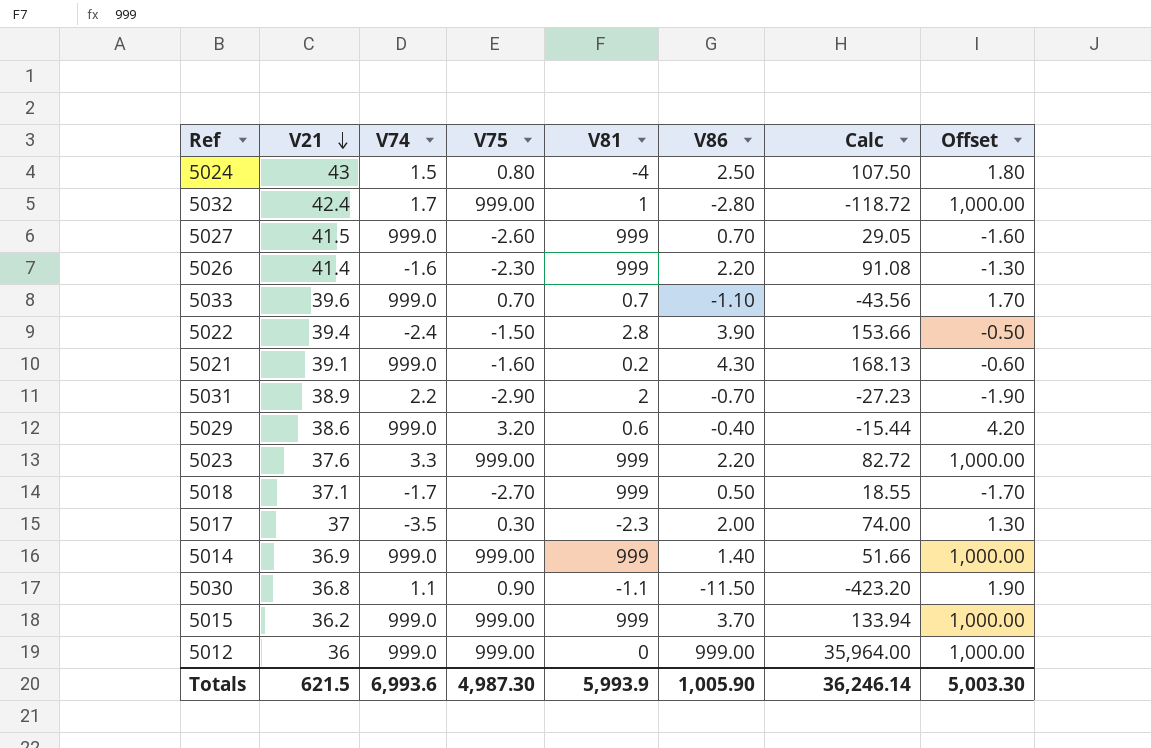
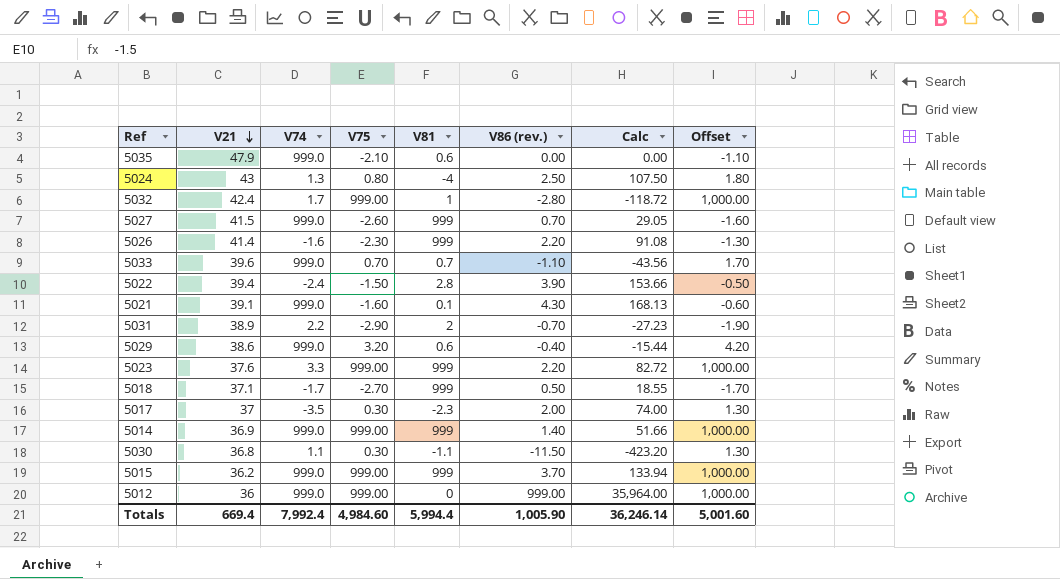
column name: V86 -> V86 (rev.)
row 5035: none -> 47.9 | 999.0 | -2.10 | 0.6 | 0.00 | 0.00 | -1.10
5024 | V74: 1.5 -> 1.3
5021 | V81: 0.2 -> 0.1
5030 | V75: 0.90 -> 0.30
5030 | Offset: 1.90 -> 1.30
Totals | V21: 621.5 -> 669.4
Totals | V74: 6,993.6 -> 7,992.4
Totals | V75: 4,987.30 -> 4,984.60
Totals | V81: 5,993.9 -> 5,994.4
Totals | Offset: 5,003.30 -> 5,001.60

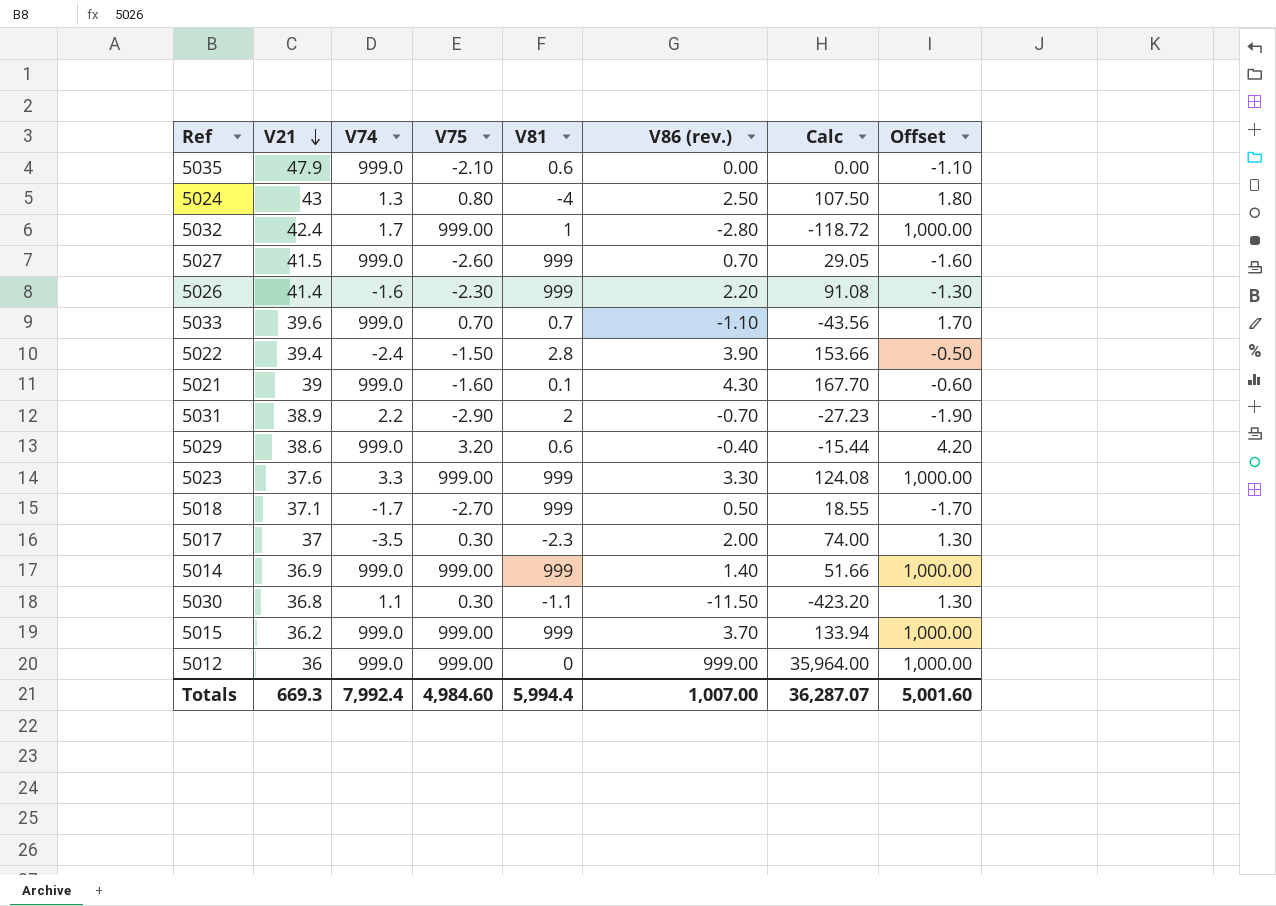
5021 | V21: 39.1 -> 39
5021 | Calc: 168.13 -> 167.70
5023 | V86 (rev.): 2.20 -> 3.30
5023 | Calc: 82.72 -> 124.08
Totals | V21: 669.4 -> 669.3
Totals | V86 (rev.): 1,005.90 -> 1,007.00
Totals | Calc: 36,246.14 -> 36,287.07

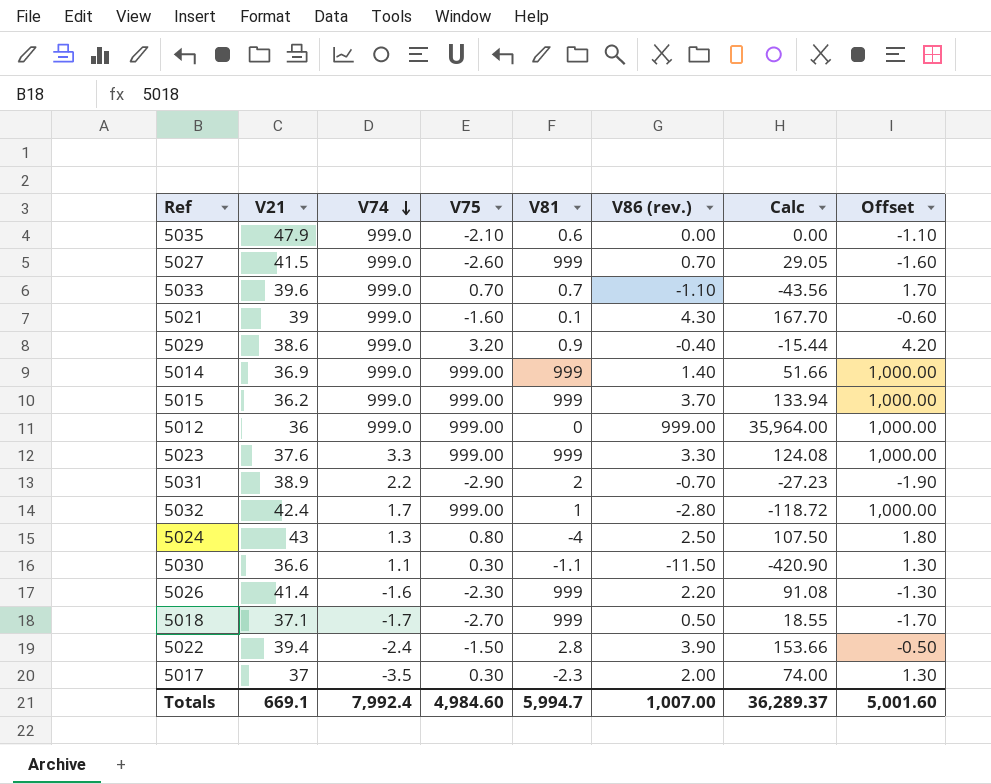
row order: V21 descending -> V74 descending
5029 | V81: 0.6 -> 0.9
5030 | V21: 36.8 -> 36.6
5030 | Calc: -423.20 -> -420.90
Totals | V21: 669.3 -> 669.1
Totals | V81: 5,994.4 -> 5,994.7
Totals | Calc: 36,287.07 -> 36,289.37

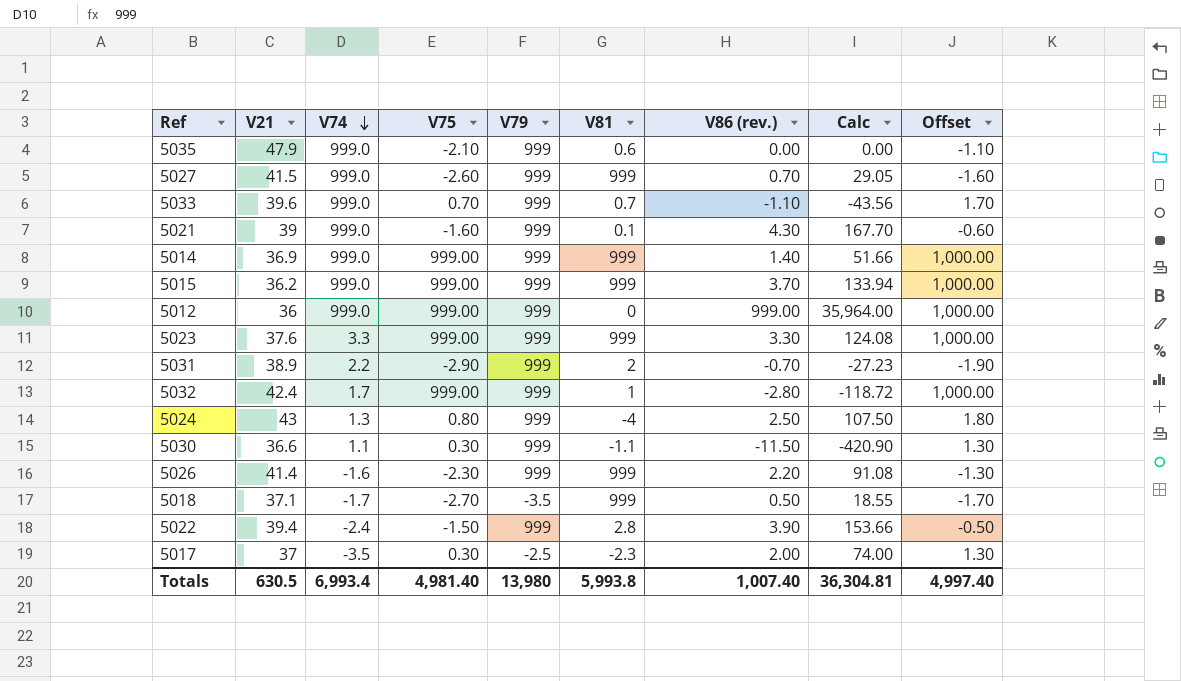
column V79 | position: none -> 5
row 5029: 38.6 | 999.0 | 3.20 | 0.9 | -0.40 | -15.44 | 4.20 -> none
Totals | V21: 669.1 -> 630.5
Totals | V74: 7,992.4 -> 6,993.4
Totals | V75: 4,984.60 -> 4,981.40
Totals | V81: 5,994.7 -> 5,993.8
Totals | V86 (rev.): 1,007.00 -> 1,007.40
Totals | Calc: 36,289.37 -> 36,304.81
Totals | Offset: 5,001.60 -> 4,997.40

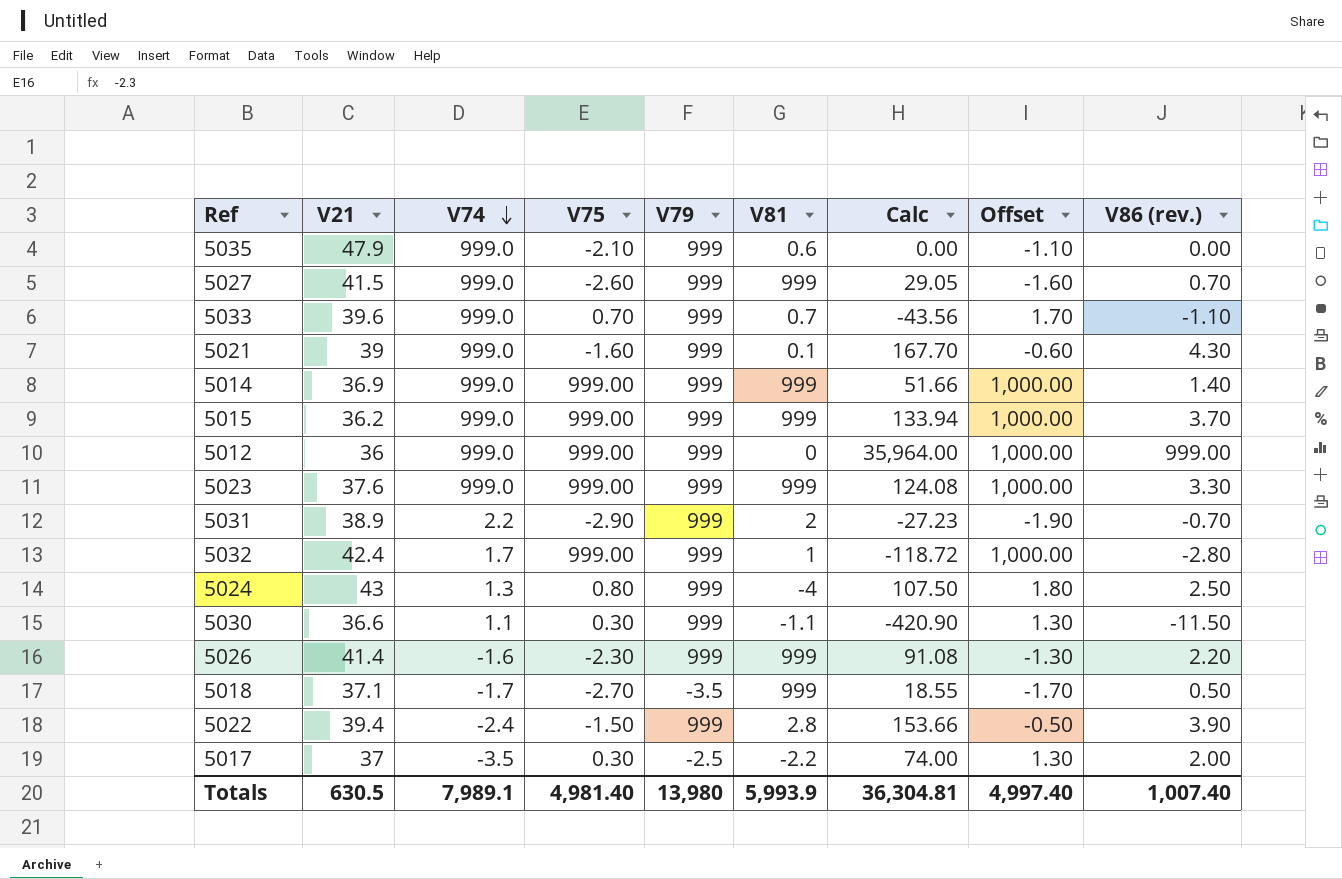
column V86 (rev.) | position: 7 -> 9
5023 | V74: 3.3 -> 999.0
5017 | V81: -2.3 -> -2.2
Totals | V74: 6,993.4 -> 7,989.1
Totals | V81: 5,993.8 -> 5,993.9

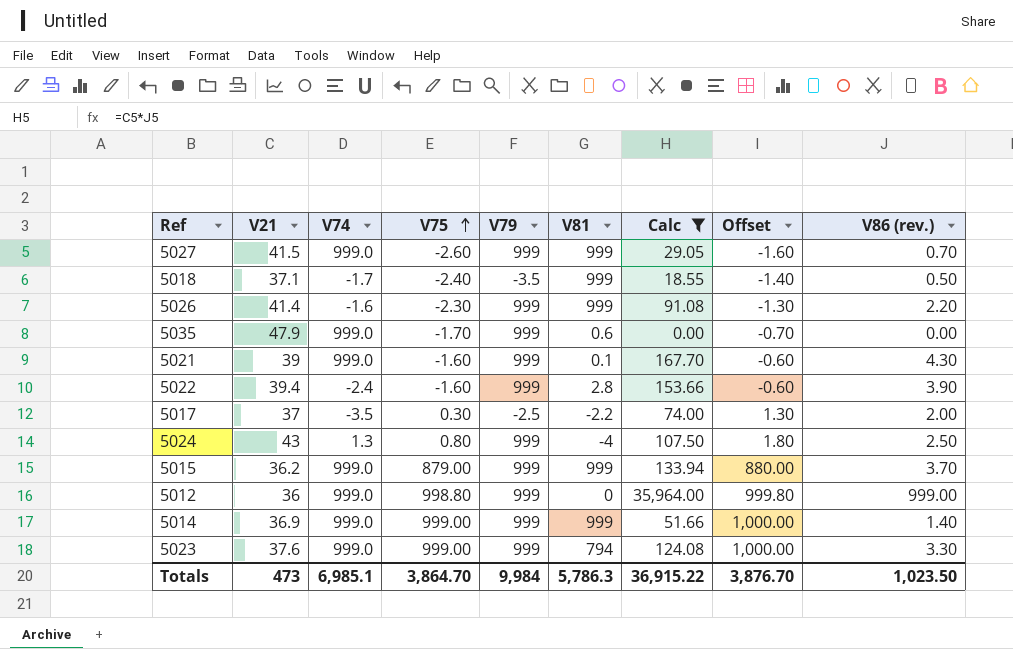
filter: none -> Calc >= 0.00
row order: V74 descending -> V75 ascending
5018 | V75: -2.70 -> -2.40
5018 | Offset: -1.70 -> -1.40
5035 | V75: -2.10 -> -1.70
5035 | Offset: -1.10 -> -0.70
5022 | V75: -1.50 -> -1.60
5022 | Offset: -0.50 -> -0.60
5015 | V75: 999.00 -> 879.00
5015 | Offset: 1,000.00 -> 880.00
5012 | V75: 999.00 -> 998.80
5012 | Offset: 1,000.00 -> 999.80
5023 | V81: 999 -> 794
Totals | V21: 630.5 -> 473
Totals | V74: 7,989.1 -> 6,985.1
Totals | V75: 4,981.40 -> 3,864.70
Totals | V79: 13,980 -> 9,984
Totals | V81: 5,993.9 -> 5,786.3
Totals | Calc: 36,304.81 -> 36,915.22
Totals | Offset: 4,997.40 -> 3,876.70
Totals | V86 (rev.): 1,007.40 -> 1,023.50

